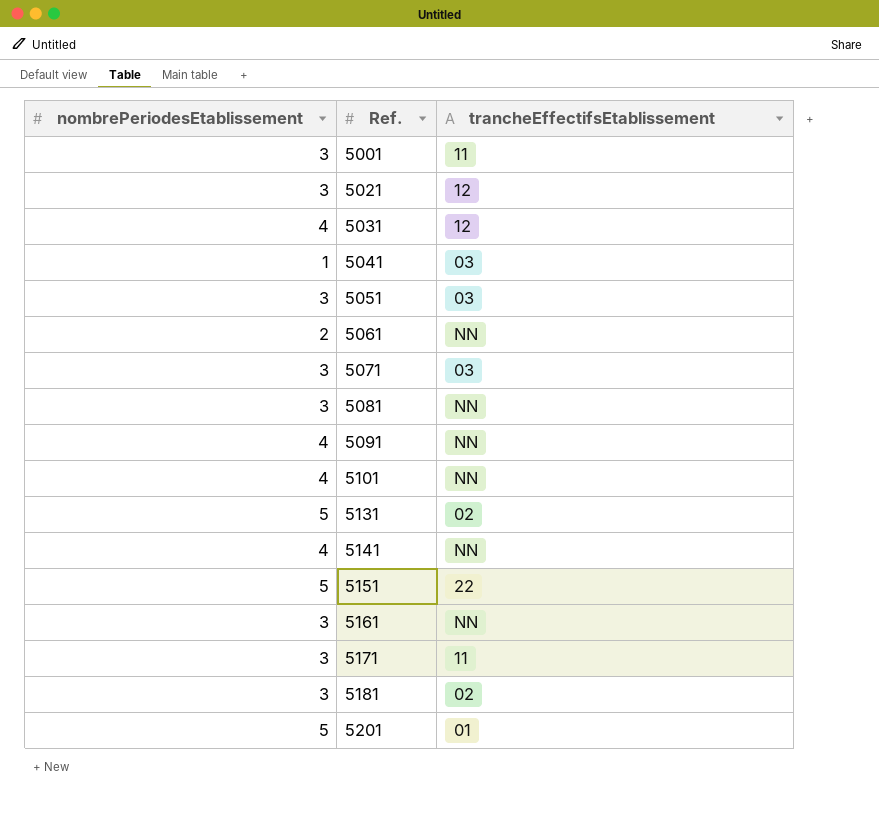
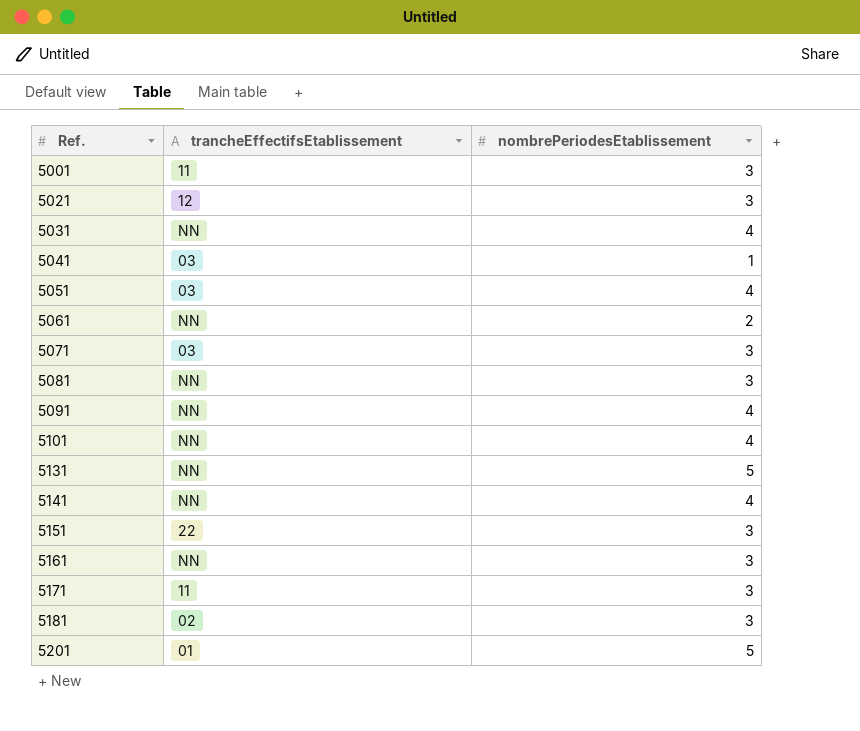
column nombrePeriodesEtablissement | position: 1 -> 3
5031 | trancheEffectifsEtablissement: 12 -> NN
5051 | nombrePeriodesEtablissement: 3 -> 4
5131 | trancheEffectifsEtablissement: 02 -> NN
5151 | nombrePeriodesEtablissement: 5 -> 3

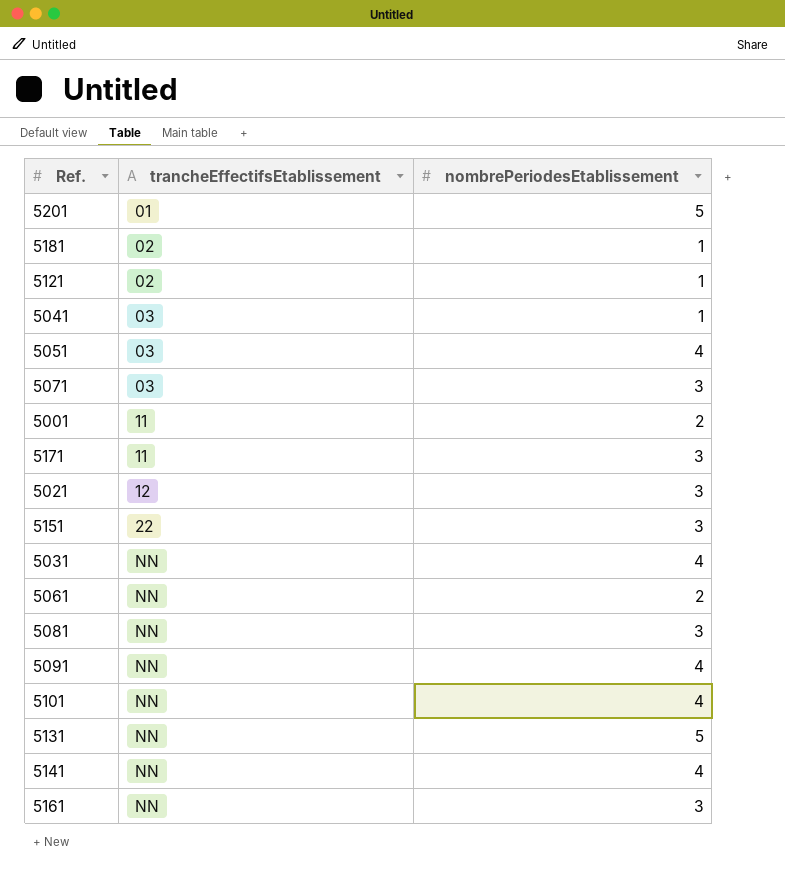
row order: Ref. ascending -> trancheEffectifsEtablissement ascending
5181 | nombrePeriodesEtablissement: 3 -> 1
row 5121: none -> 02 | 1
5001 | nombrePeriodesEtablissement: 3 -> 2

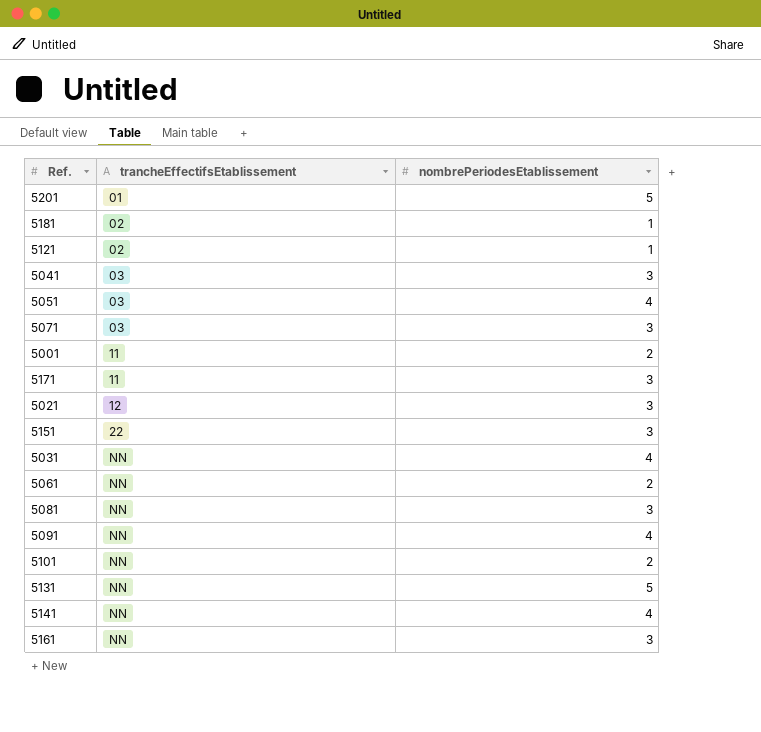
5041 | nombrePeriodesEtablissement: 1 -> 3
5101 | nombrePeriodesEtablissement: 4 -> 2

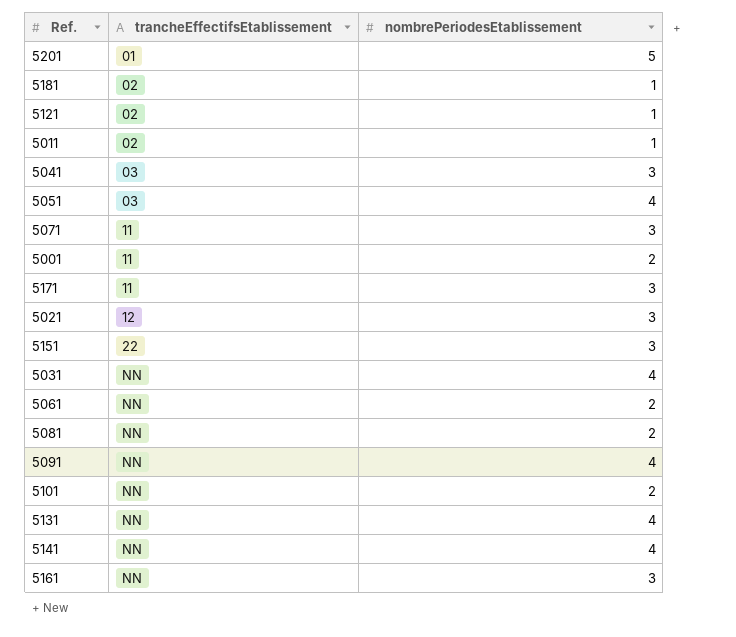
row 5011: none -> 02 | 1
5071 | trancheEffectifsEtablissement: 03 -> 11
5081 | nombrePeriodesEtablissement: 3 -> 2
5131 | nombrePeriodesEtablissement: 5 -> 4

